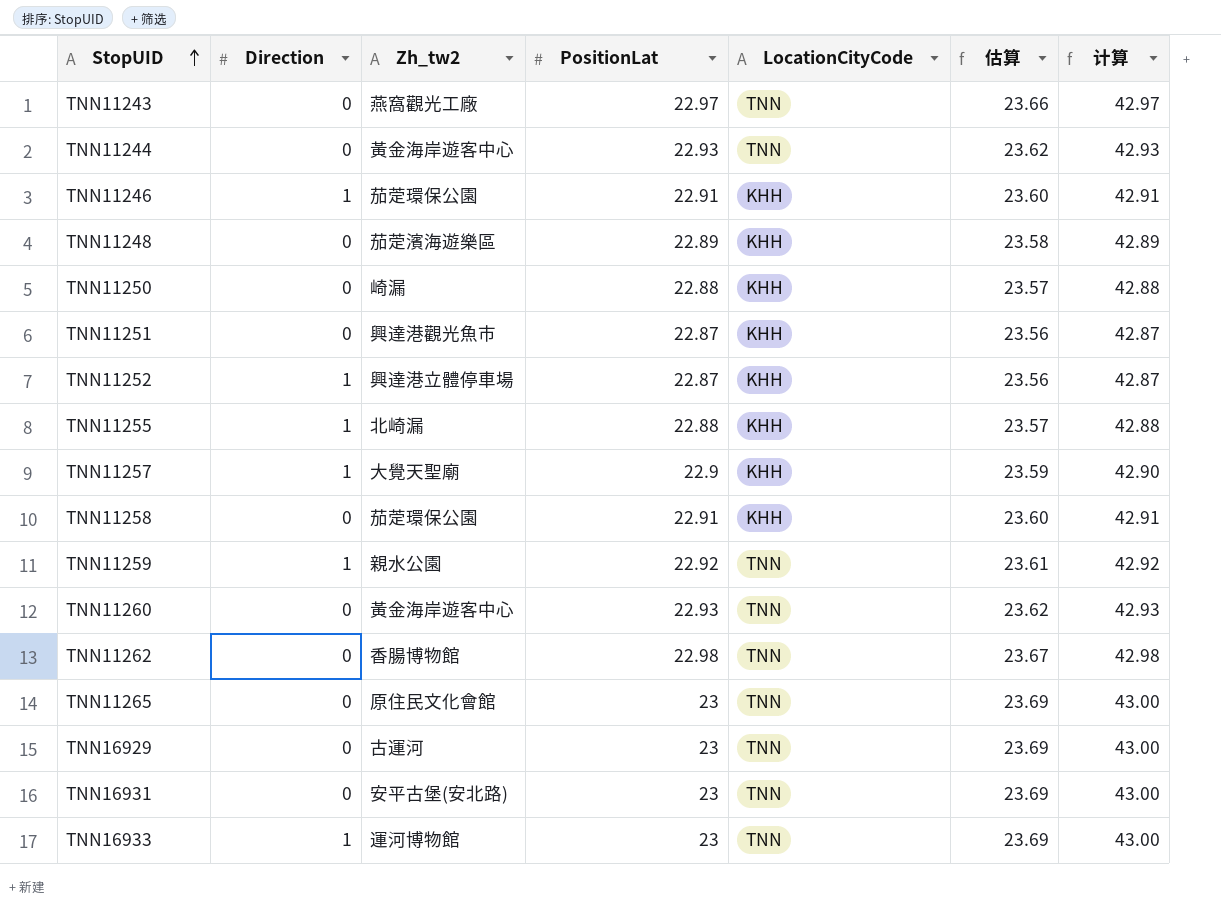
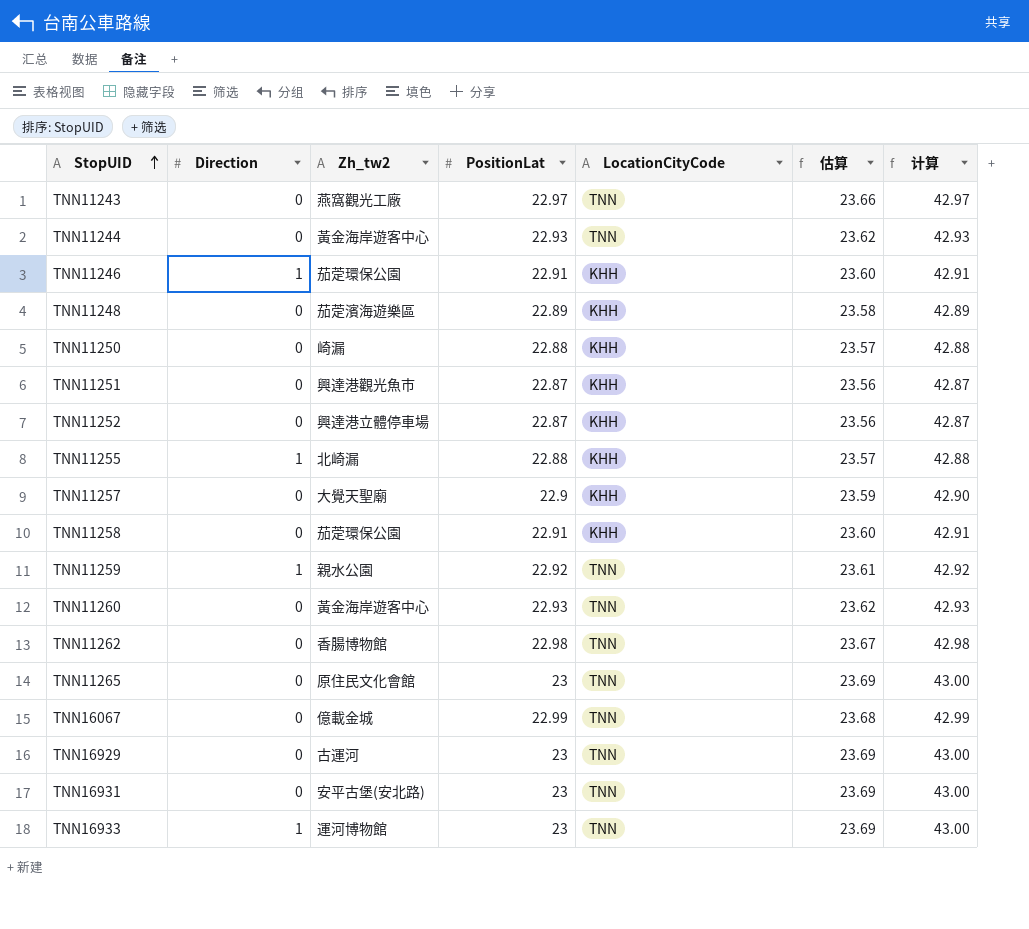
TNN11252 | Direction: 1 -> 0
TNN11257 | Direction: 1 -> 0
row TNN16067: none -> 0 | 億載金城 | 22.99 | TNN | 23.68 | 42.99

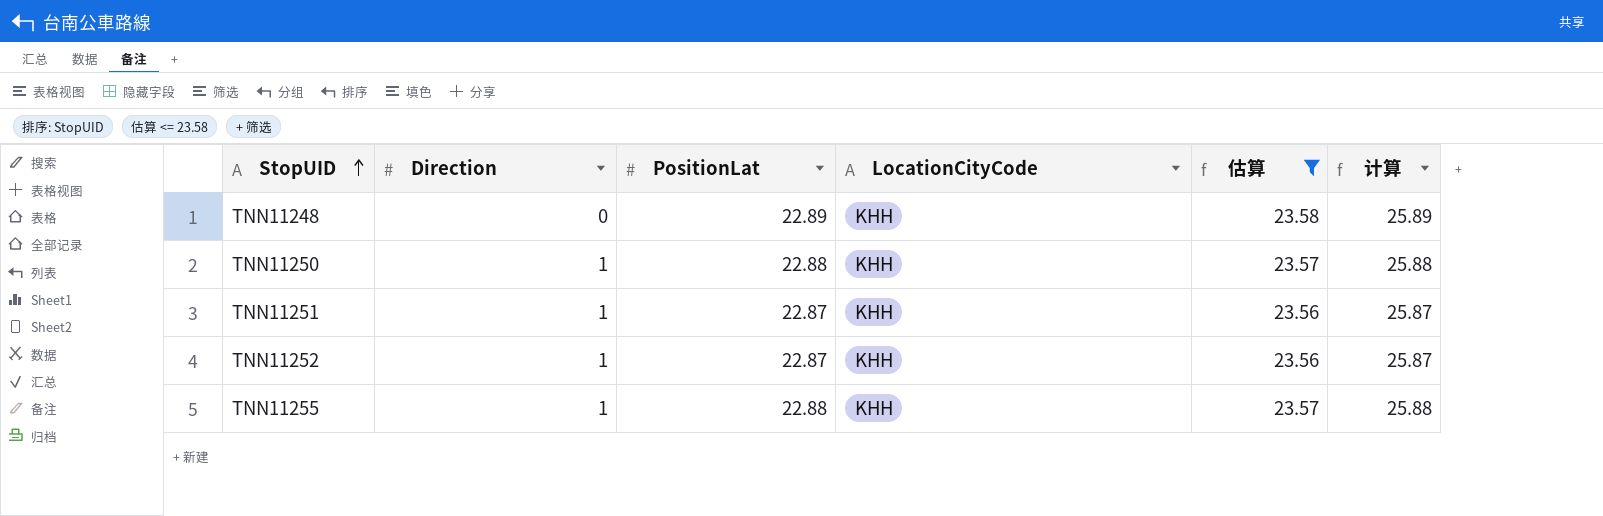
filter: none -> 估算 <= 23.58
column Zh_tw2 | position: 3 -> none
column 计算 | formula: [PositionLat] + 20 -> [PositionLat] + 3
TNN11250 | Direction: 0 -> 1
TNN11251 | Direction: 0 -> 1
TNN11252 | Direction: 0 -> 1

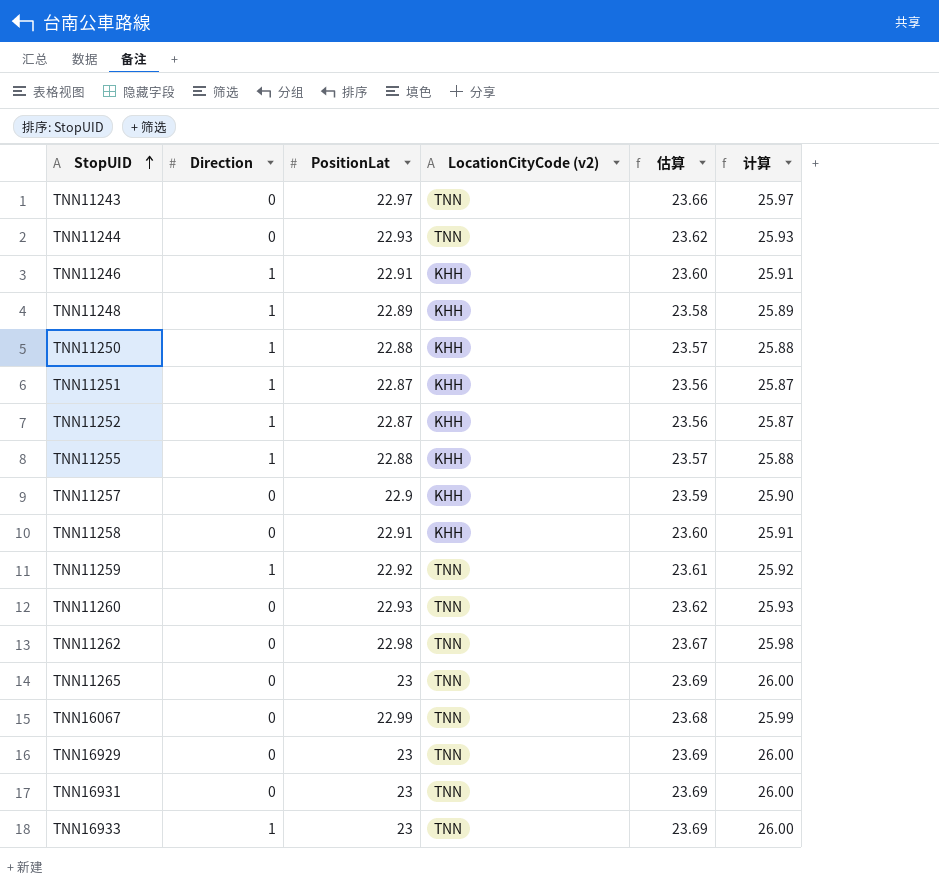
filter: 估算 <= 23.58 -> none
column name: LocationCityCode -> LocationCityCode (v2)
TNN11248 | Direction: 0 -> 1

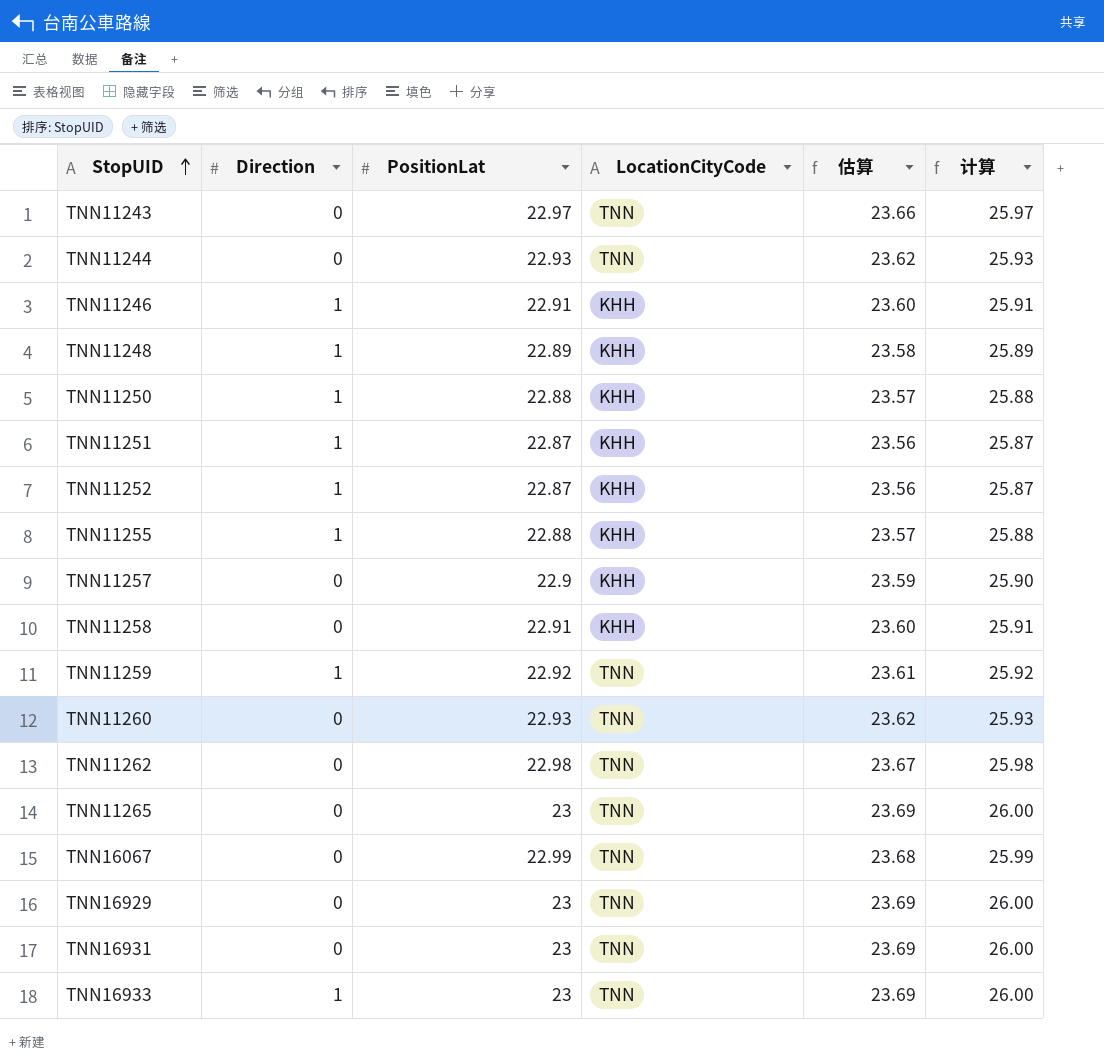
column name: LocationCityCode (v2) -> LocationCityCode

